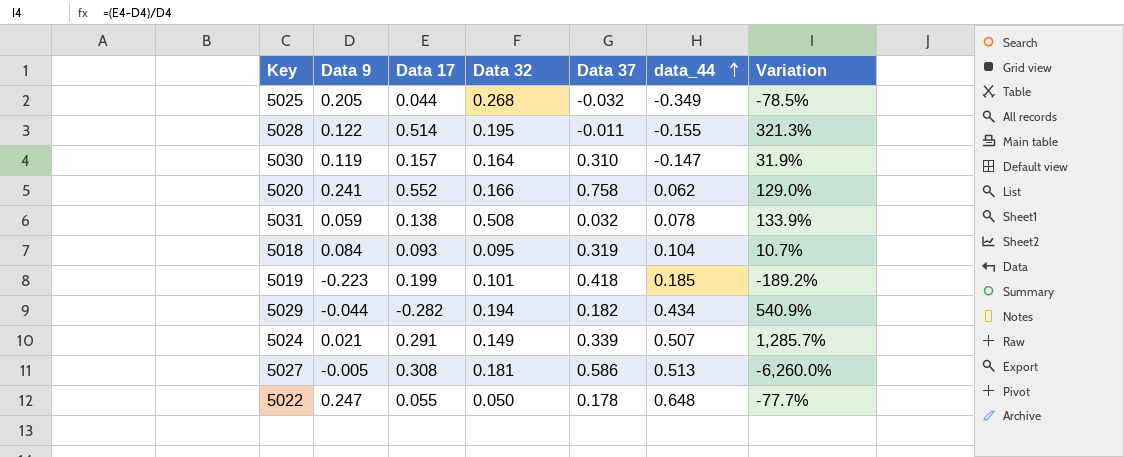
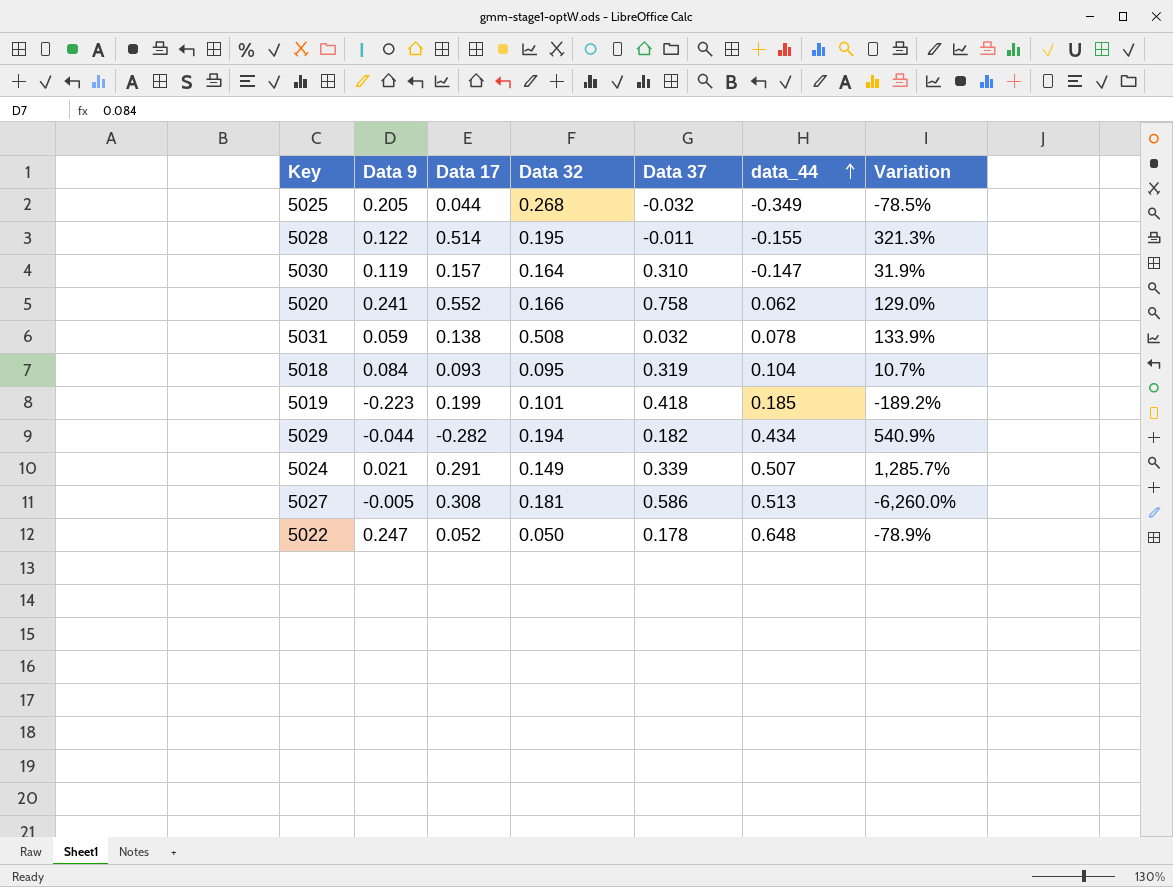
5022 | Data 17: 0.055 -> 0.052
5022 | Variation: -77.7% -> -78.9%

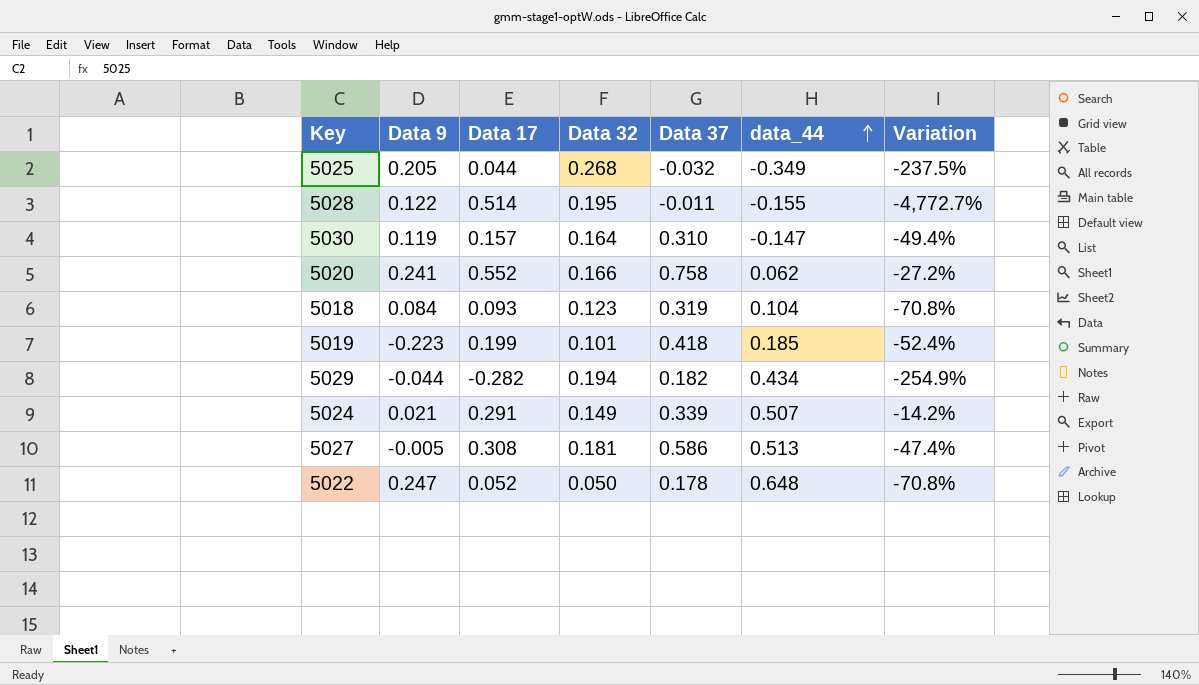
column Variation | formula: ([Data 17] - [Data 9]) / [Data 9] -> ([Data 17] - [Data 37]) / [Data 37]
row 5031: 0.059 | 0.138 | 0.508 | 0.032 | 0.078 | 133.9% -> none
5018 | Data 32: 0.095 -> 0.123

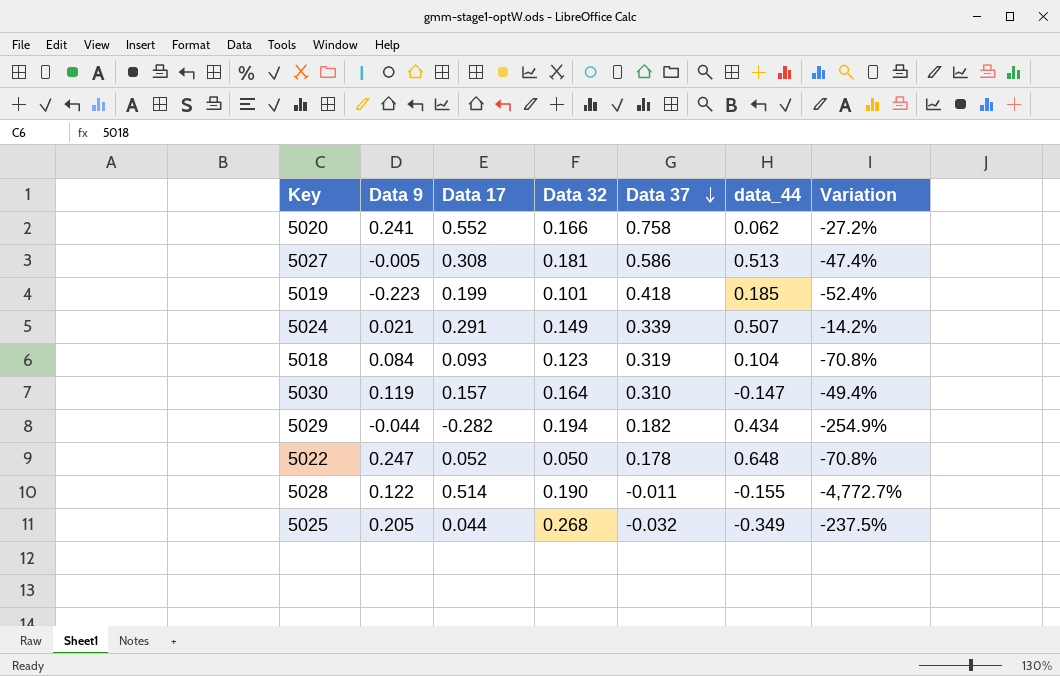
row order: data_44 ascending -> Data 37 descending
5028 | Data 32: 0.195 -> 0.190

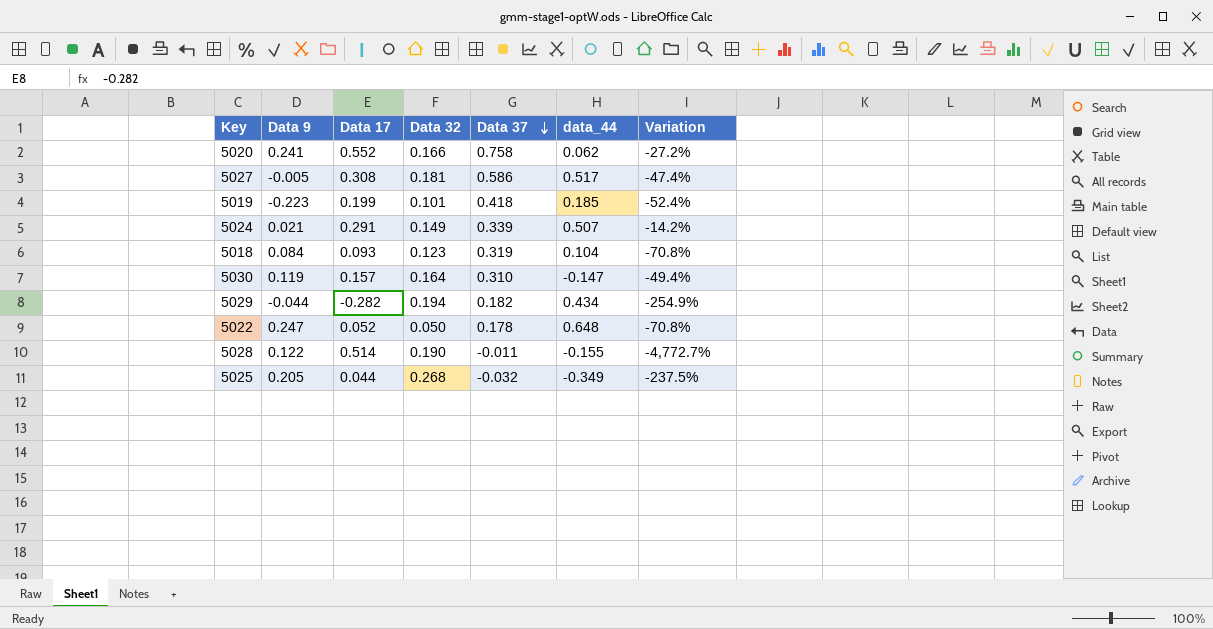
5027 | data_44: 0.513 -> 0.517

